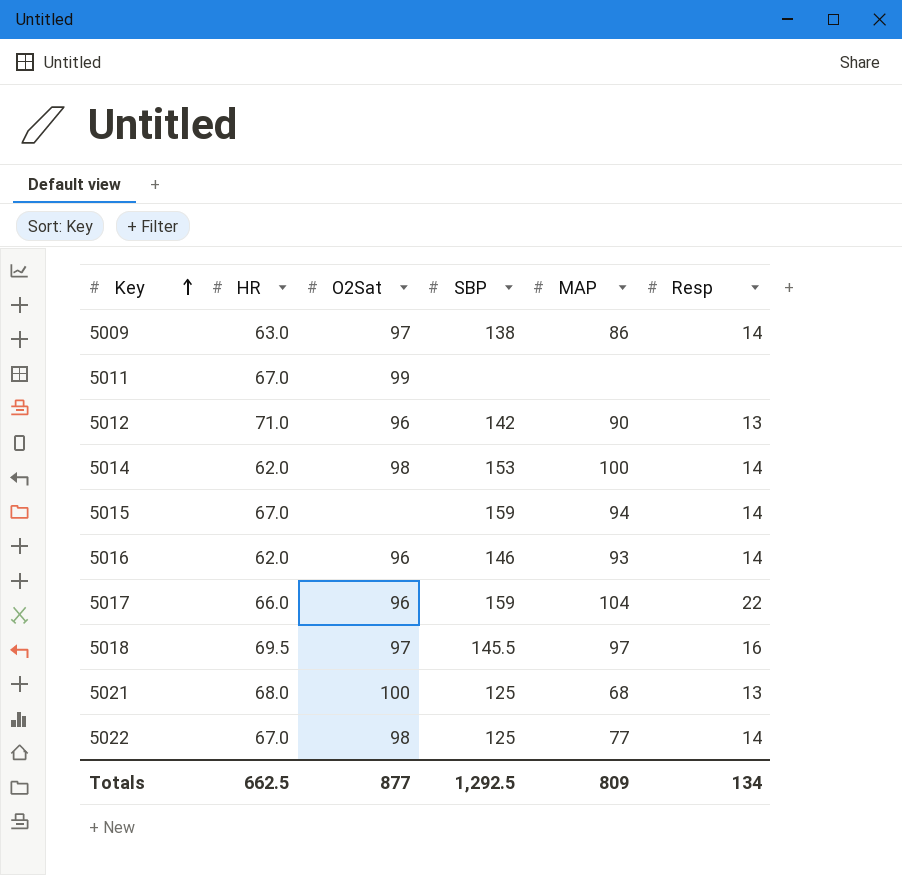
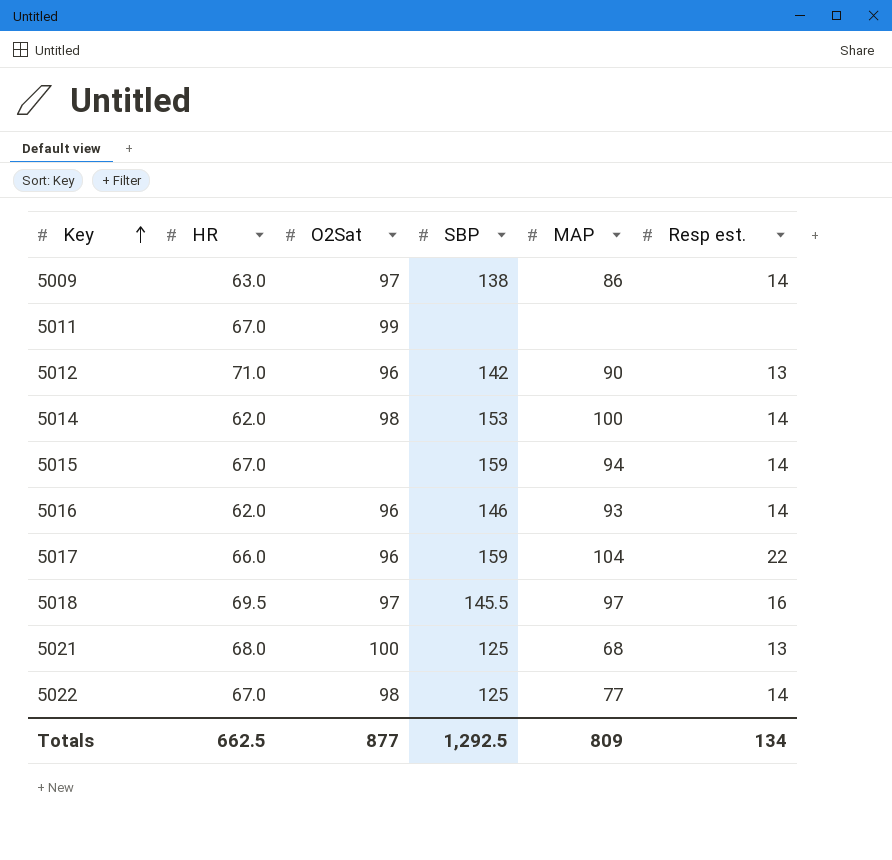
column name: Resp -> Resp est.

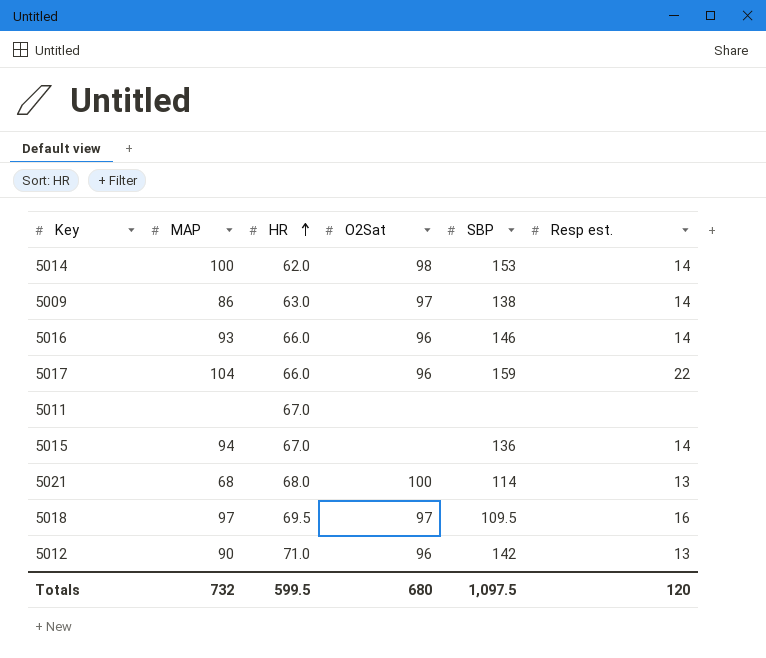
row order: Key ascending -> HR ascending
column MAP | position: 5 -> 2
row 5022: 67.0 | 98 | 125 | 77 | 14 -> none
5016 | HR: 62.0 -> 66.0
5011 | O2Sat: 99 -> none
5015 | SBP: 159 -> 136
5021 | SBP: 125 -> 114
5018 | SBP: 145.5 -> 109.5
Totals | MAP: 809 -> 732
Totals | HR: 662.5 -> 599.5
Totals | O2Sat: 877 -> 680
Totals | SBP: 1,292.5 -> 1,097.5
Totals | Resp est.: 134 -> 120

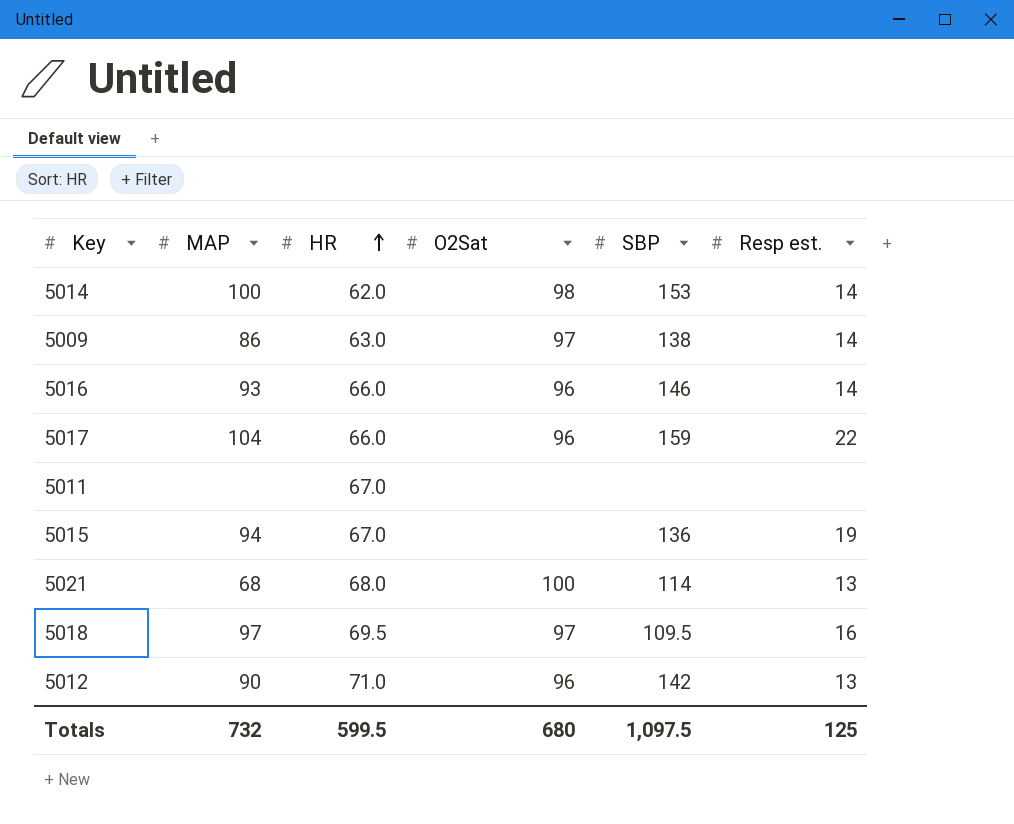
5015 | Resp est.: 14 -> 19
Totals | Resp est.: 120 -> 125

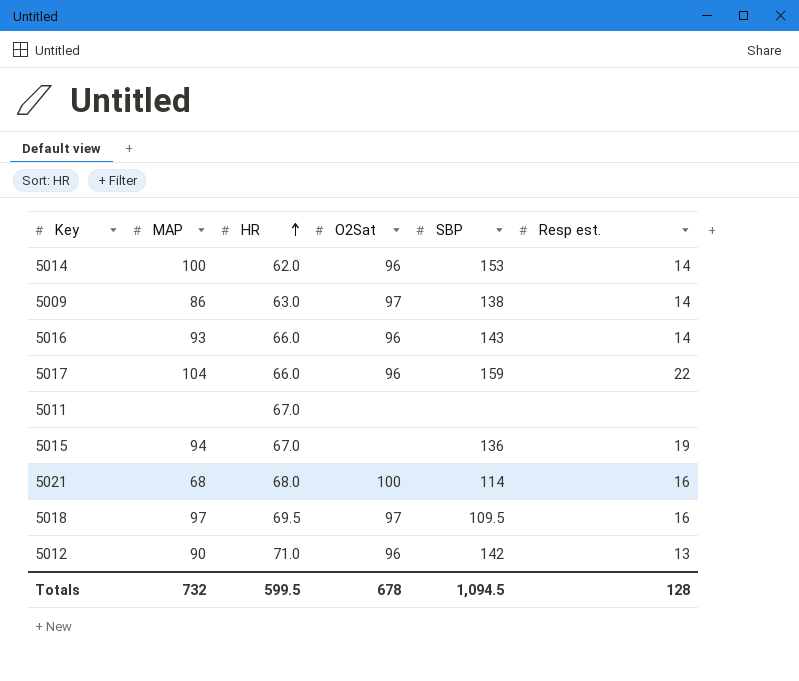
5014 | O2Sat: 98 -> 96
5016 | SBP: 146 -> 143
5021 | Resp est.: 13 -> 16
Totals | O2Sat: 680 -> 678
Totals | SBP: 1,097.5 -> 1,094.5
Totals | Resp est.: 125 -> 128

